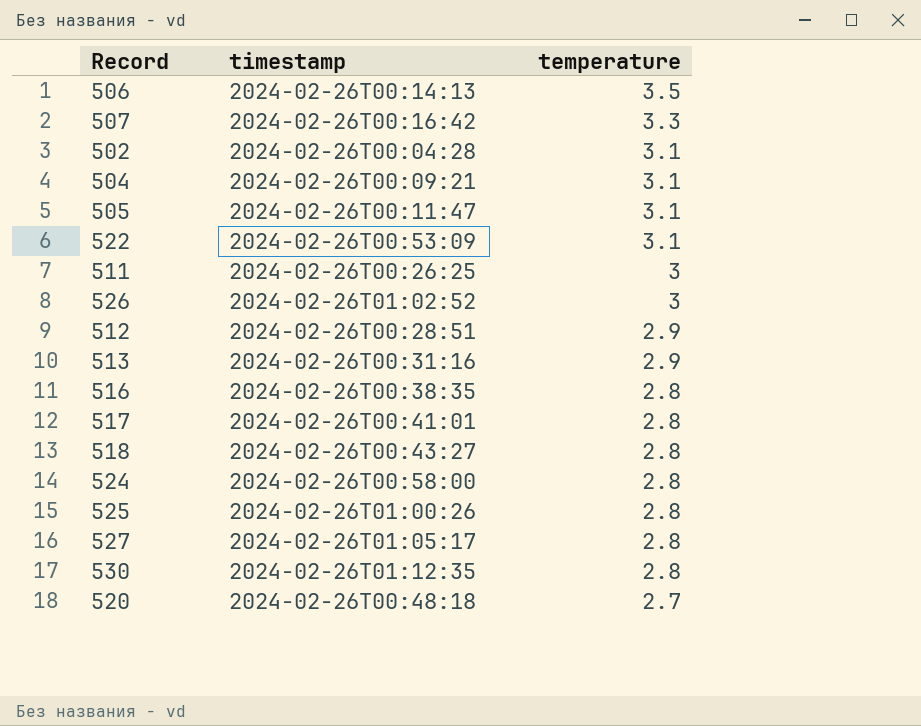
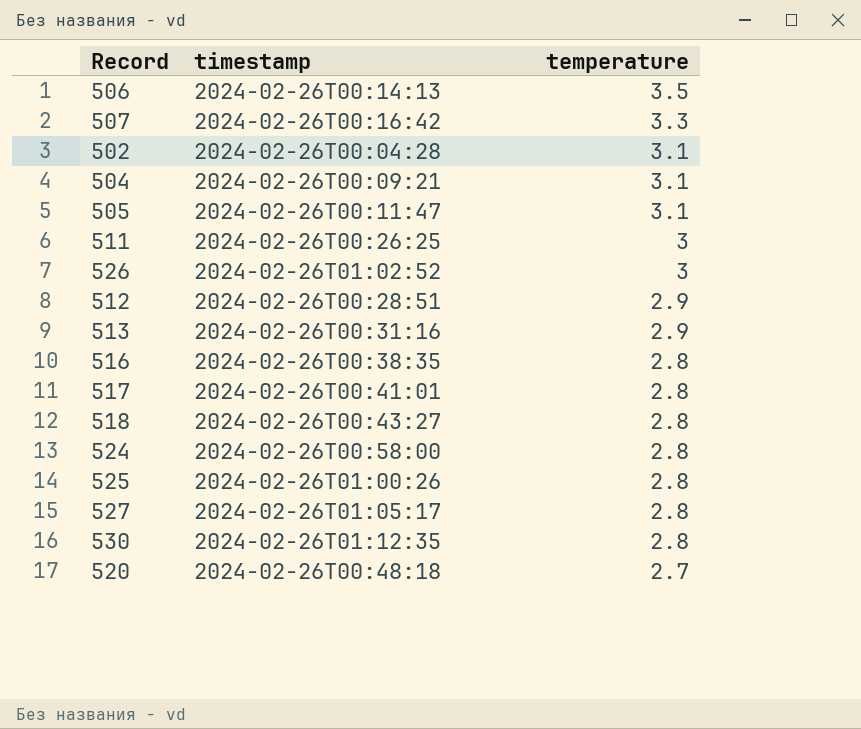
row 522: 2024-02-26T00:53:09 | 3.1 -> none

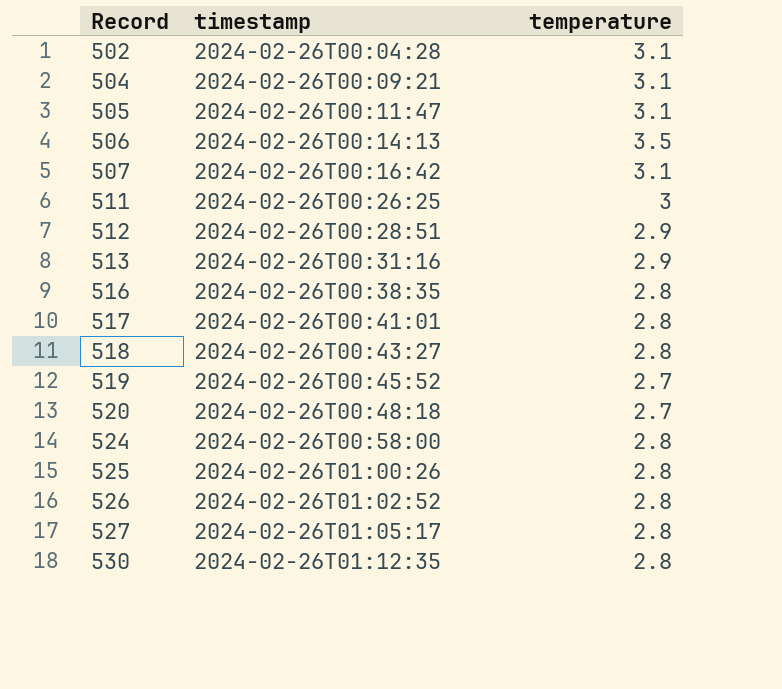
row order: temperature descending -> Record ascending
507 | temperature: 3.3 -> 3.1
row 519: none -> 2024-02-26T00:45:52 | 2.7
526 | temperature: 3 -> 2.8

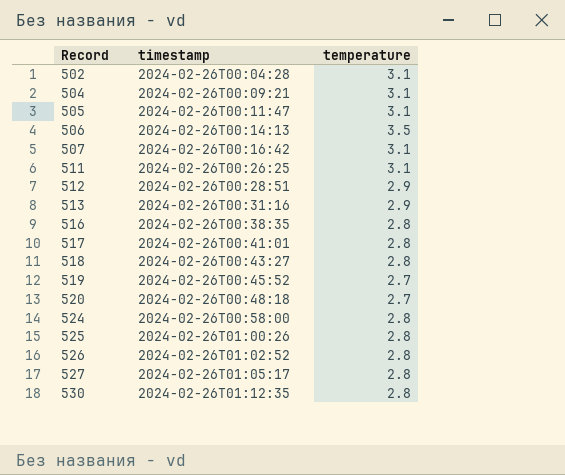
511 | temperature: 3 -> 3.1

